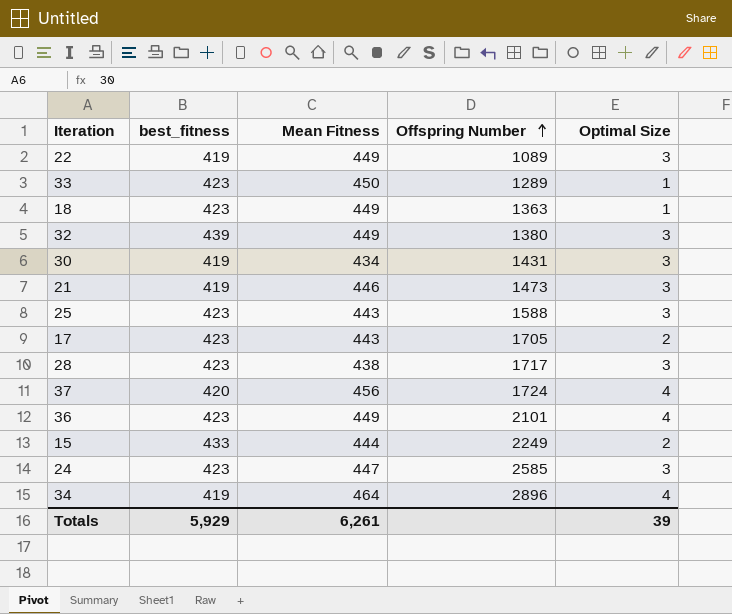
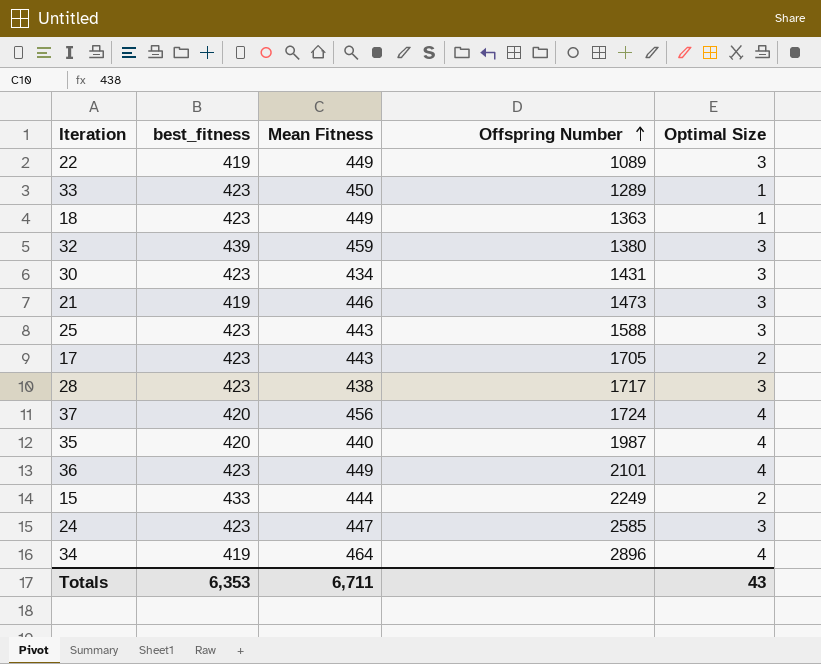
32 | Mean Fitness: 449 -> 459
30 | best_fitness: 419 -> 423
row 35: none -> 420 | 440 | 1987 | 4
Totals | best_fitness: 5,929 -> 6,353
Totals | Mean Fitness: 6,261 -> 6,711
Totals | Optimal Size: 39 -> 43

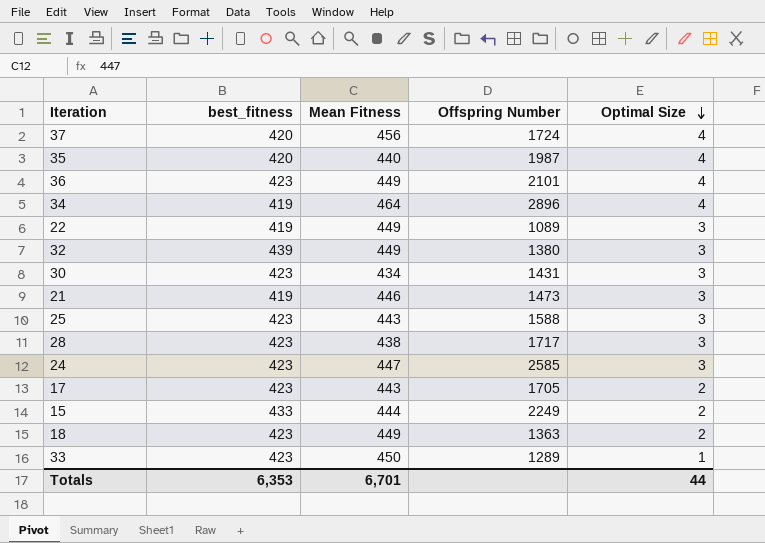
row order: Offspring Number ascending -> Optimal Size descending
32 | Mean Fitness: 459 -> 449
18 | Optimal Size: 1 -> 2
Totals | Mean Fitness: 6,711 -> 6,701
Totals | Optimal Size: 43 -> 44

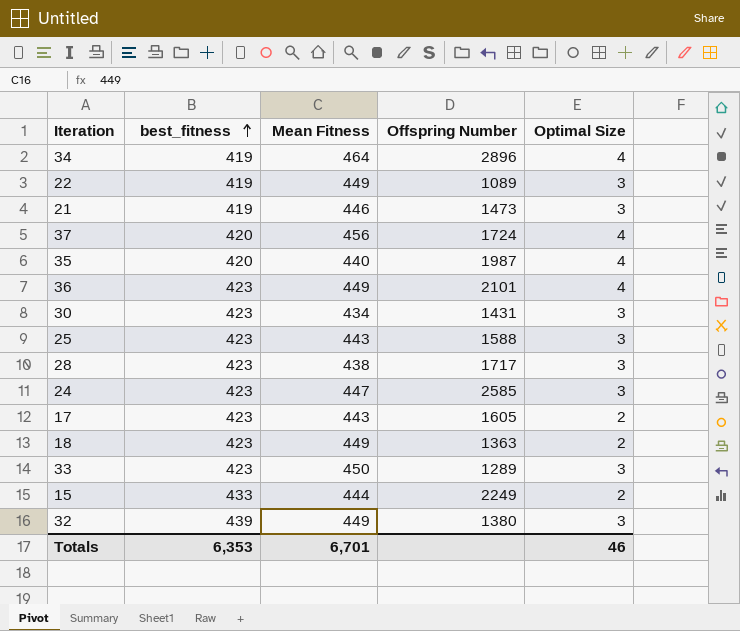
row order: Optimal Size descending -> best_fitness ascending
17 | Offspring Number: 1705 -> 1605
33 | Optimal Size: 1 -> 3
Totals | Optimal Size: 44 -> 46

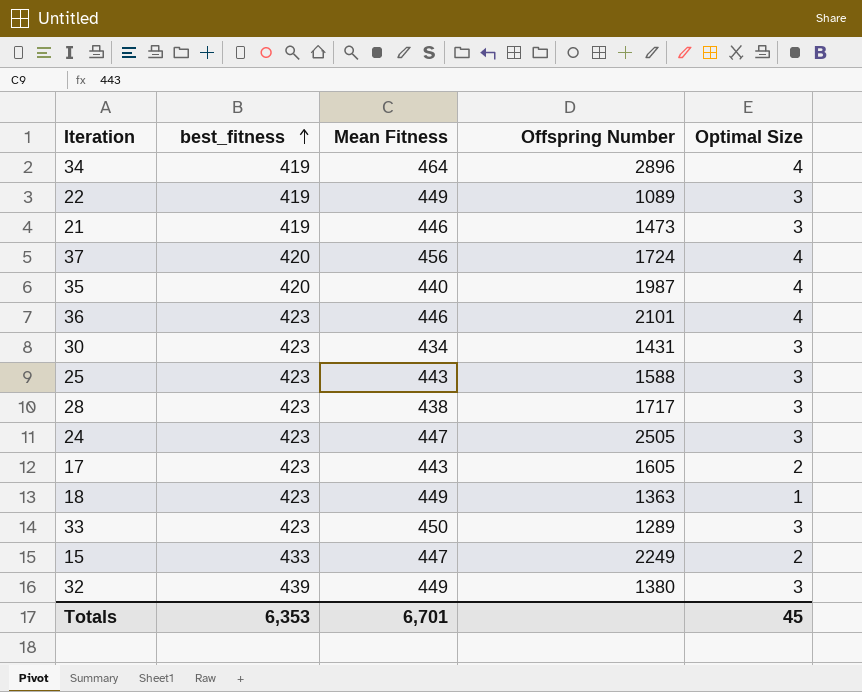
36 | Mean Fitness: 449 -> 446
24 | Offspring Number: 2585 -> 2505
18 | Optimal Size: 2 -> 1
15 | Mean Fitness: 444 -> 447
Totals | Optimal Size: 46 -> 45

